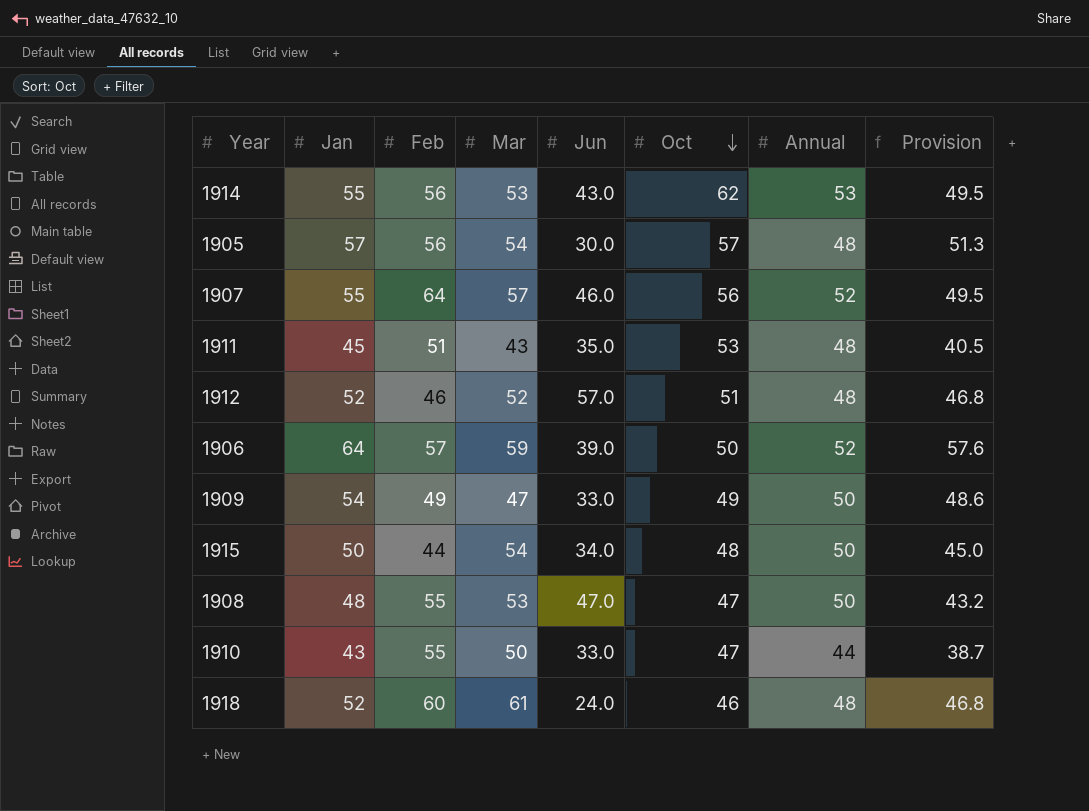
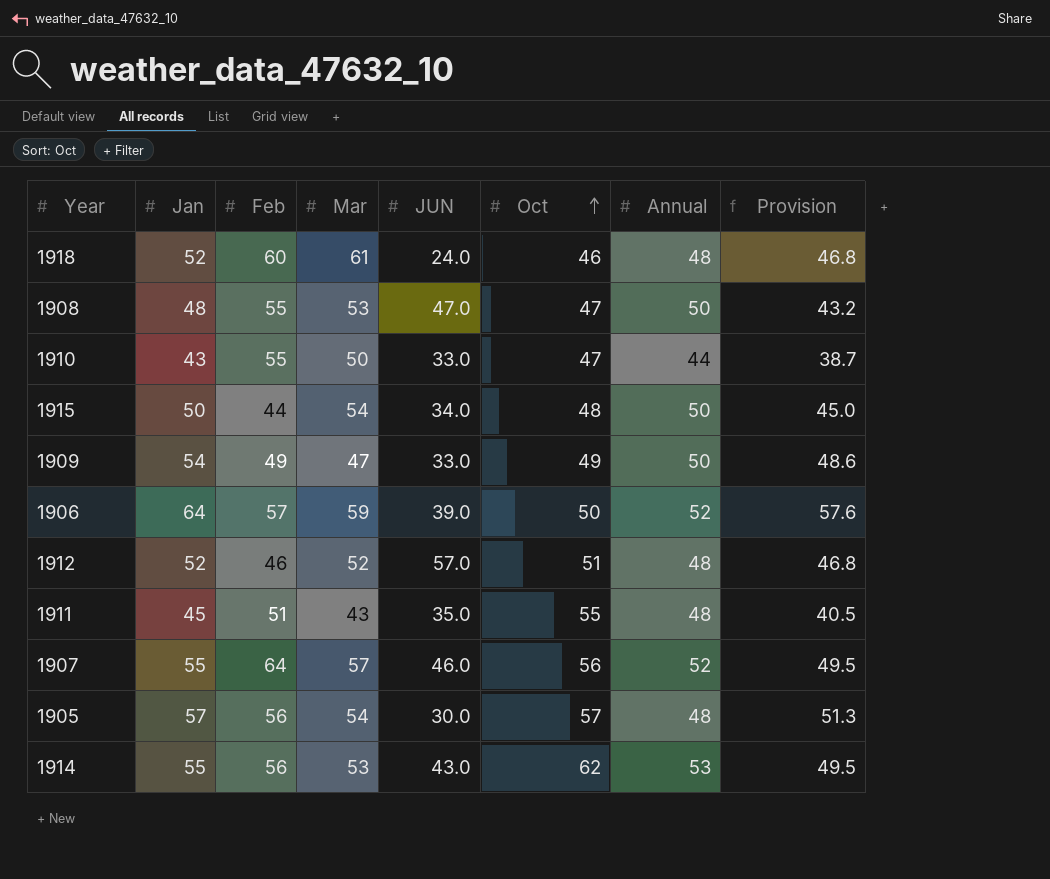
row order: Oct descending -> Oct ascending
column name: Jun -> JUN
1911 | Oct: 53 -> 55

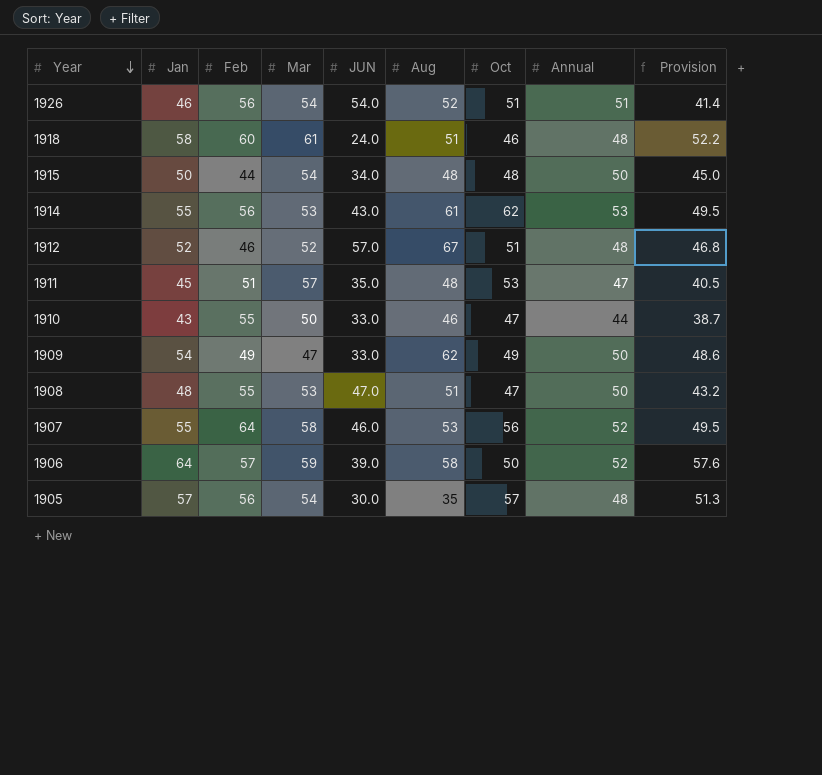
row order: Oct ascending -> Year descending
column Aug | position: none -> 6
row 1926: none -> 46 | 56 | 54 | 54.0 | 52 | 51 | 51 | 41.4
1918 | Jan: 52 -> 58
1918 | Provision: 46.8 -> 52.2
1911 | Mar: 43 -> 57
1911 | Oct: 55 -> 53
1911 | Annual: 48 -> 47
1907 | Mar: 57 -> 58

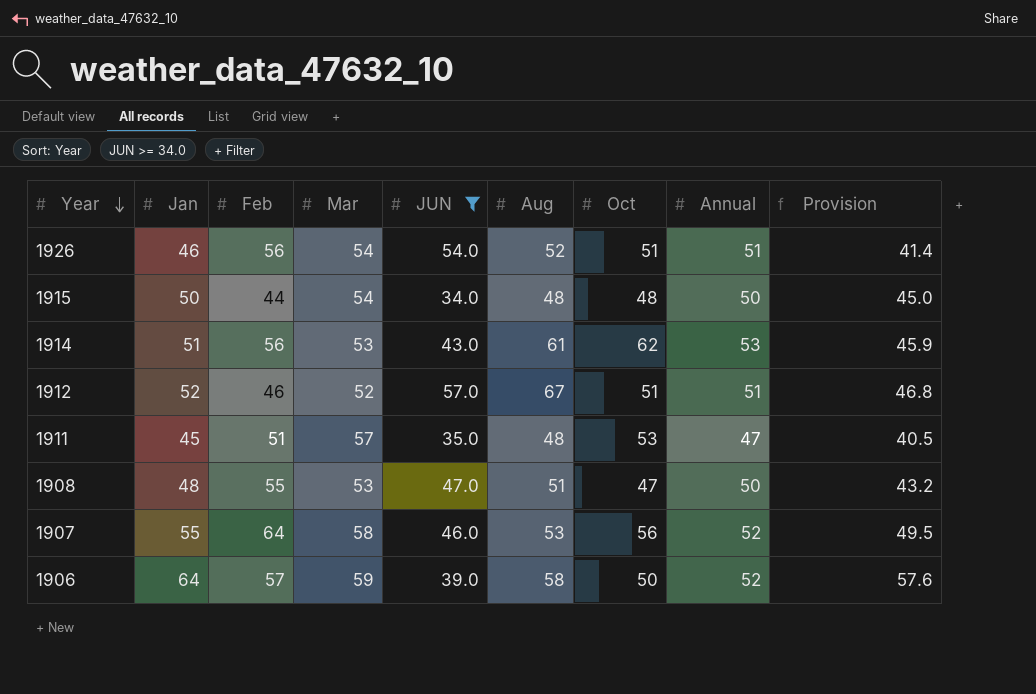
filter: none -> JUN >= 34.0
1914 | Jan: 55 -> 51
1914 | Provision: 49.5 -> 45.9
1912 | Annual: 48 -> 51

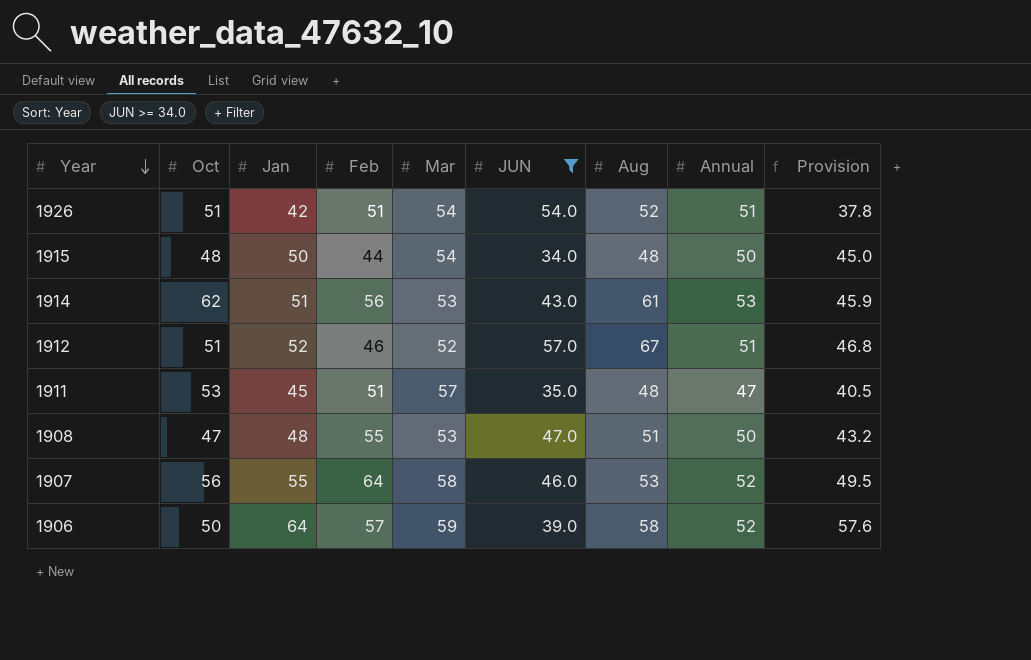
column Oct | position: 7 -> 2
1926 | Jan: 46 -> 42
1926 | Feb: 56 -> 51
1926 | Provision: 41.4 -> 37.8

